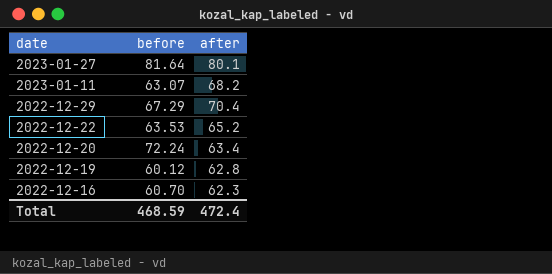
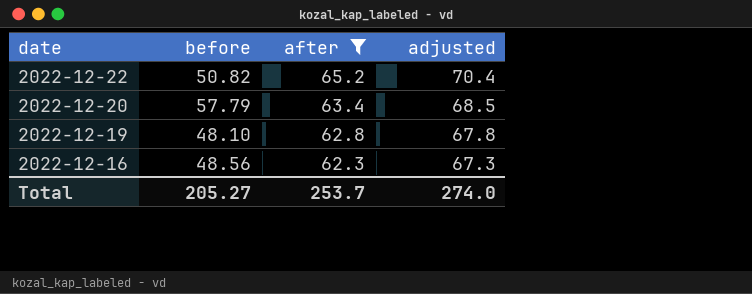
filter: none -> after <= 65.2
column adjusted | formula: none -> [after] * 1.08
2022-12-22 | before: 63.53 -> 50.82
2022-12-20 | before: 72.24 -> 57.79
2022-12-19 | before: 60.12 -> 48.10
2022-12-16 | before: 60.70 -> 48.56
Total | before: 468.59 -> 205.27
Total | after: 472.4 -> 253.7

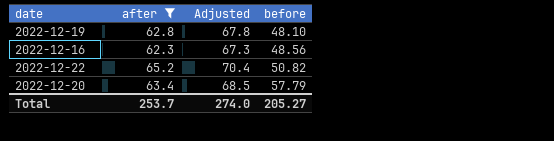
row order: date descending -> before ascending
column name: adjusted -> Adjusted
column before | position: 2 -> 4

